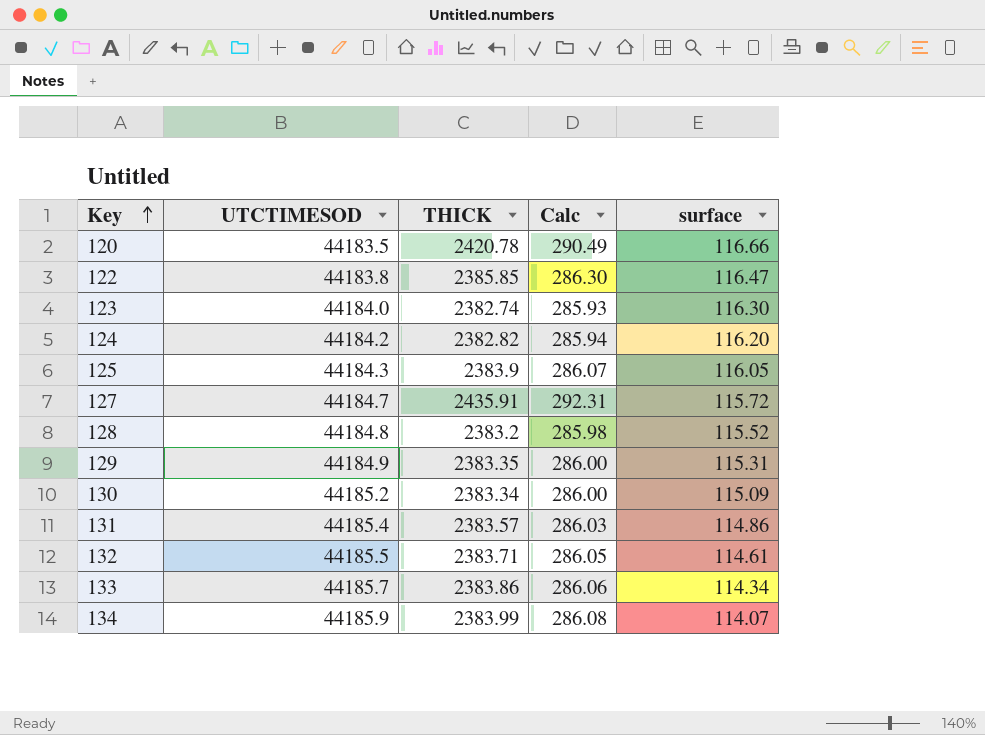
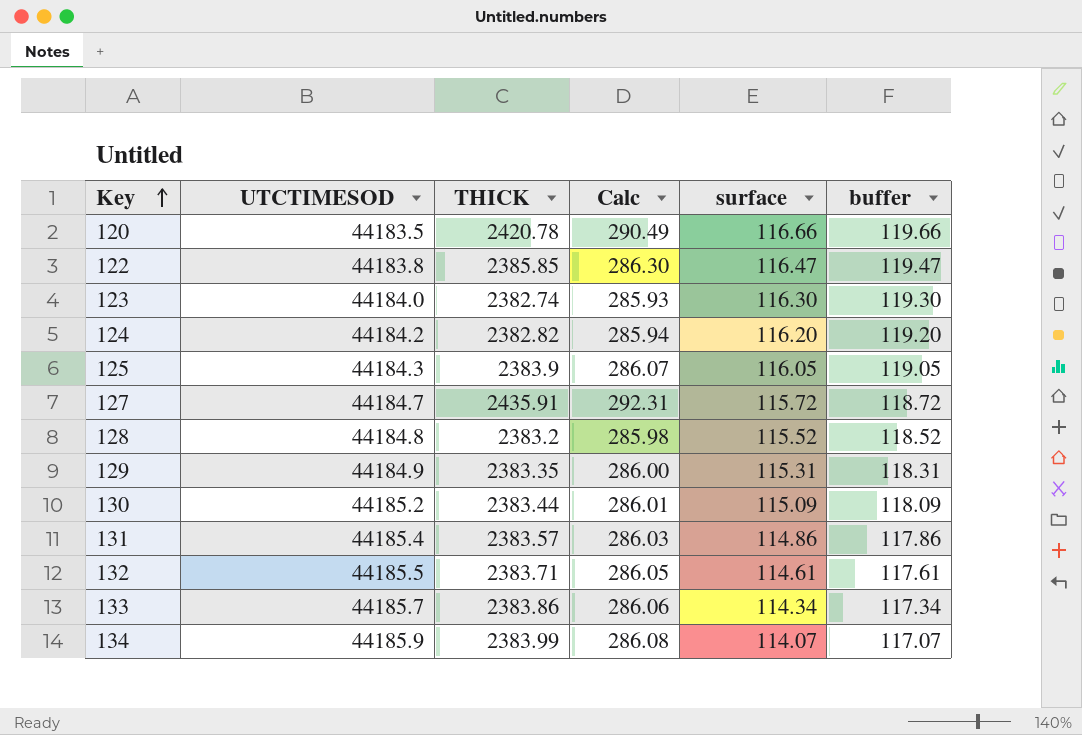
column buffer | formula: none -> [surface] + 3
130 | THICK: 2383.34 -> 2383.44
130 | Calc: 286.00 -> 286.01

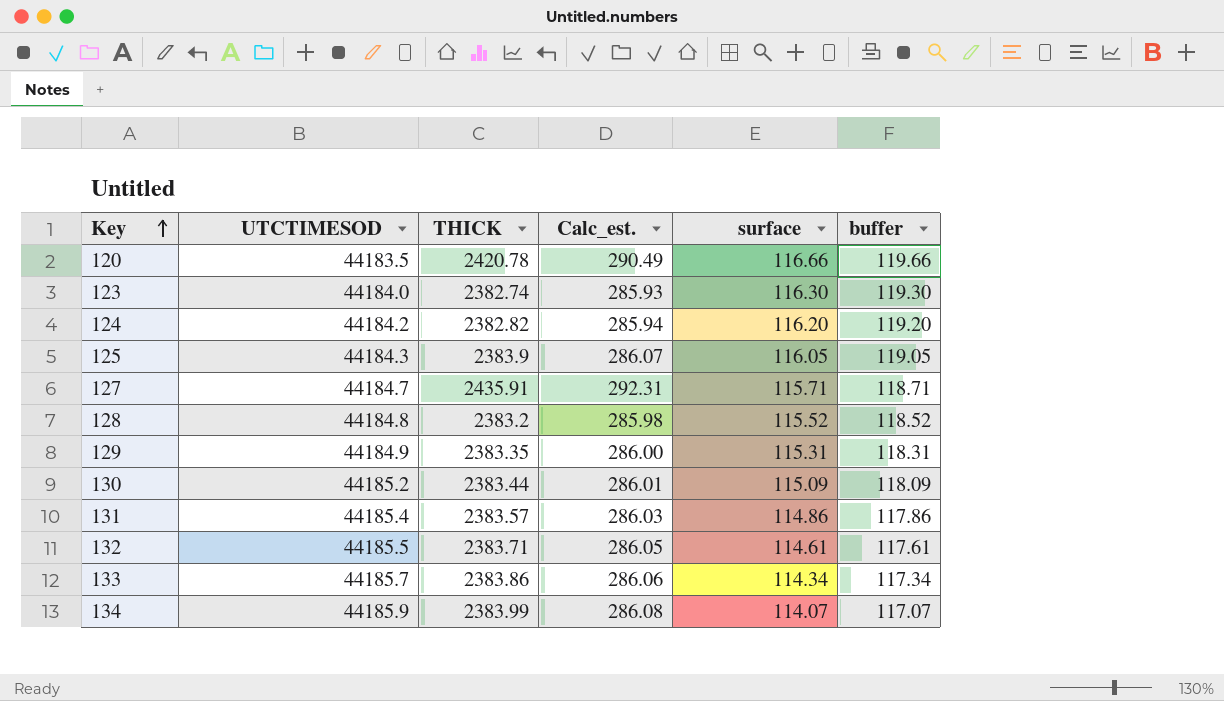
column name: Calc -> Calc_est.
row 122: 44183.8 | 2385.85 | 286.30 | 116.47 | 119.47 -> none
127 | surface: 115.72 -> 115.71
127 | buffer: 118.72 -> 118.71

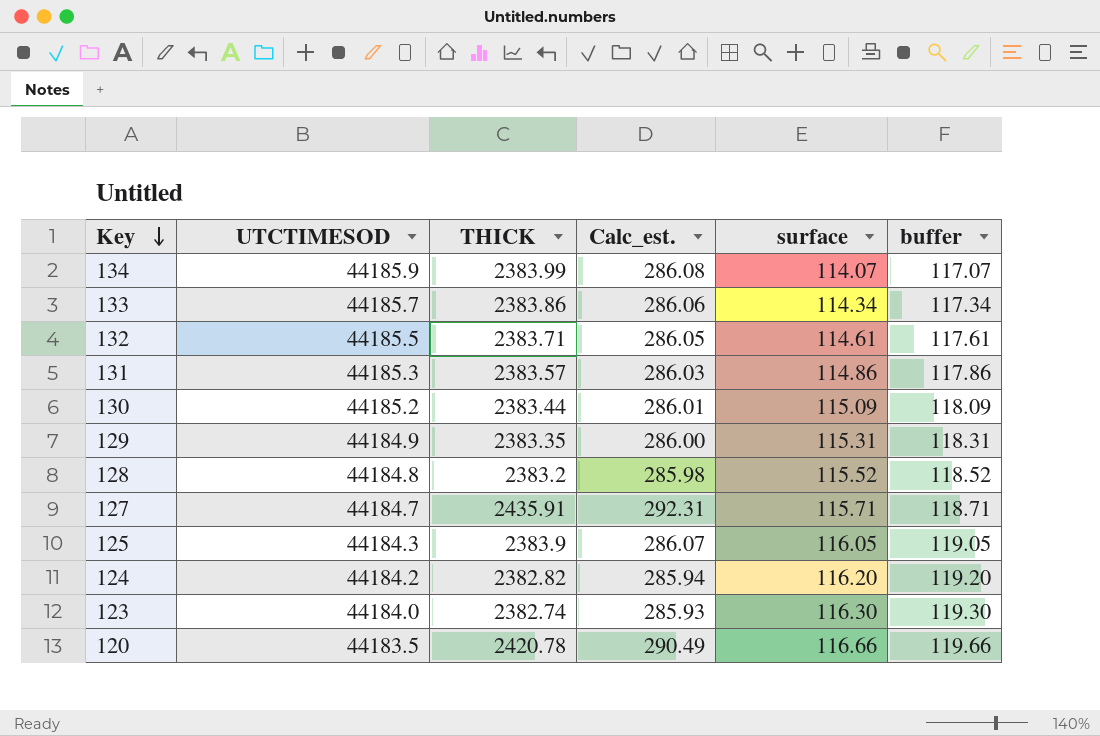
row order: Key ascending -> Key descending
131 | UTCTIMESOD: 44185.4 -> 44185.3

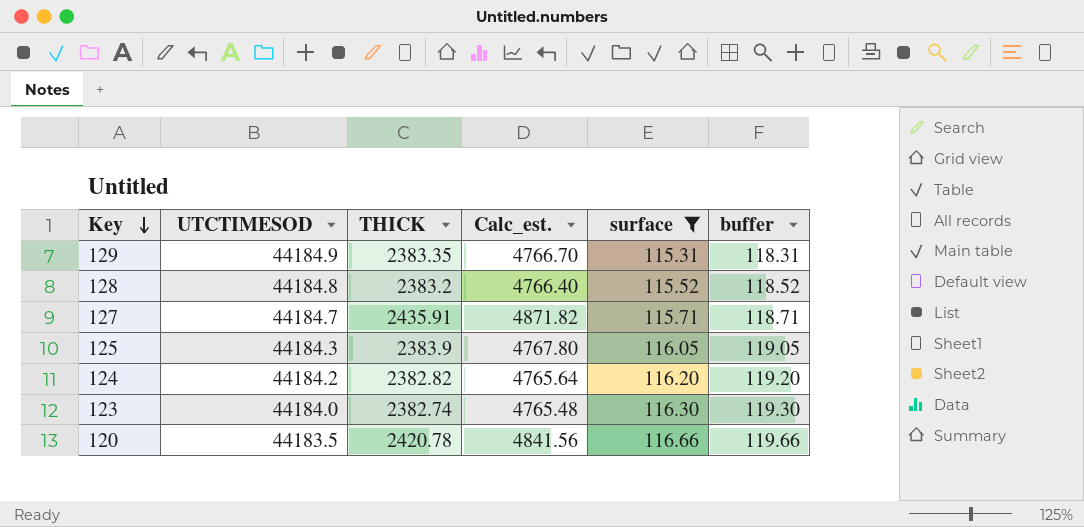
filter: none -> surface >= 115.31
column Calc_est. | formula: [THICK] * 0.12 -> [THICK] * 2

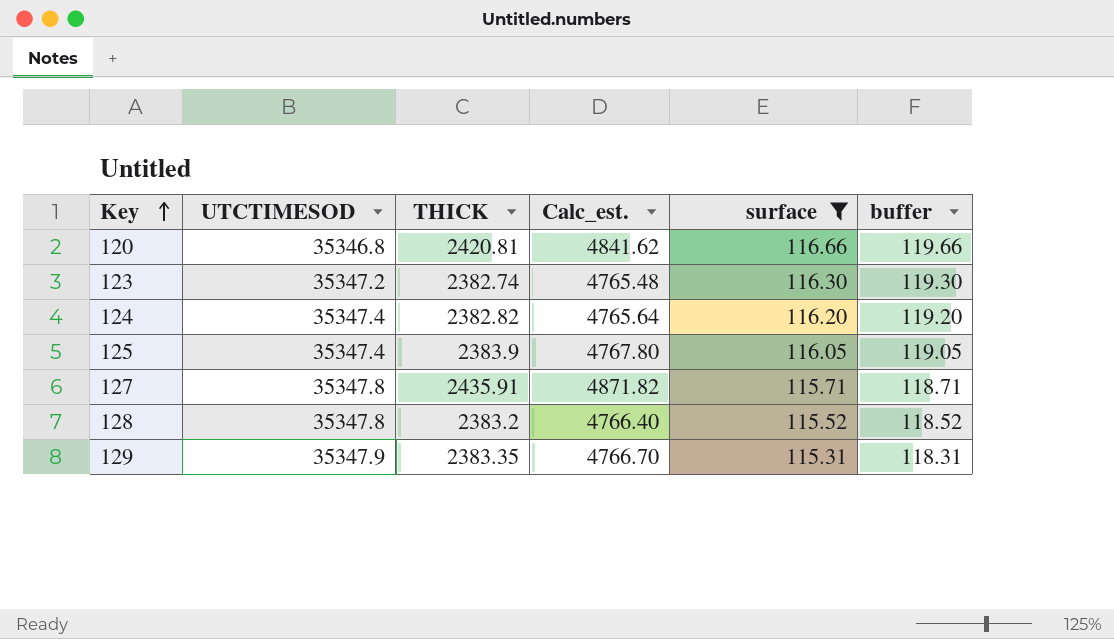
row order: Key descending -> Key ascending
120 | UTCTIMESOD: 44183.5 -> 35346.8
120 | THICK: 2420.78 -> 2420.81
120 | Calc_est.: 4841.56 -> 4841.62
123 | UTCTIMESOD: 44184.0 -> 35347.2
124 | UTCTIMESOD: 44184.2 -> 35347.4
125 | UTCTIMESOD: 44184.3 -> 35347.4
127 | UTCTIMESOD: 44184.7 -> 35347.8
128 | UTCTIMESOD: 44184.8 -> 35347.8
129 | UTCTIMESOD: 44184.9 -> 35347.9

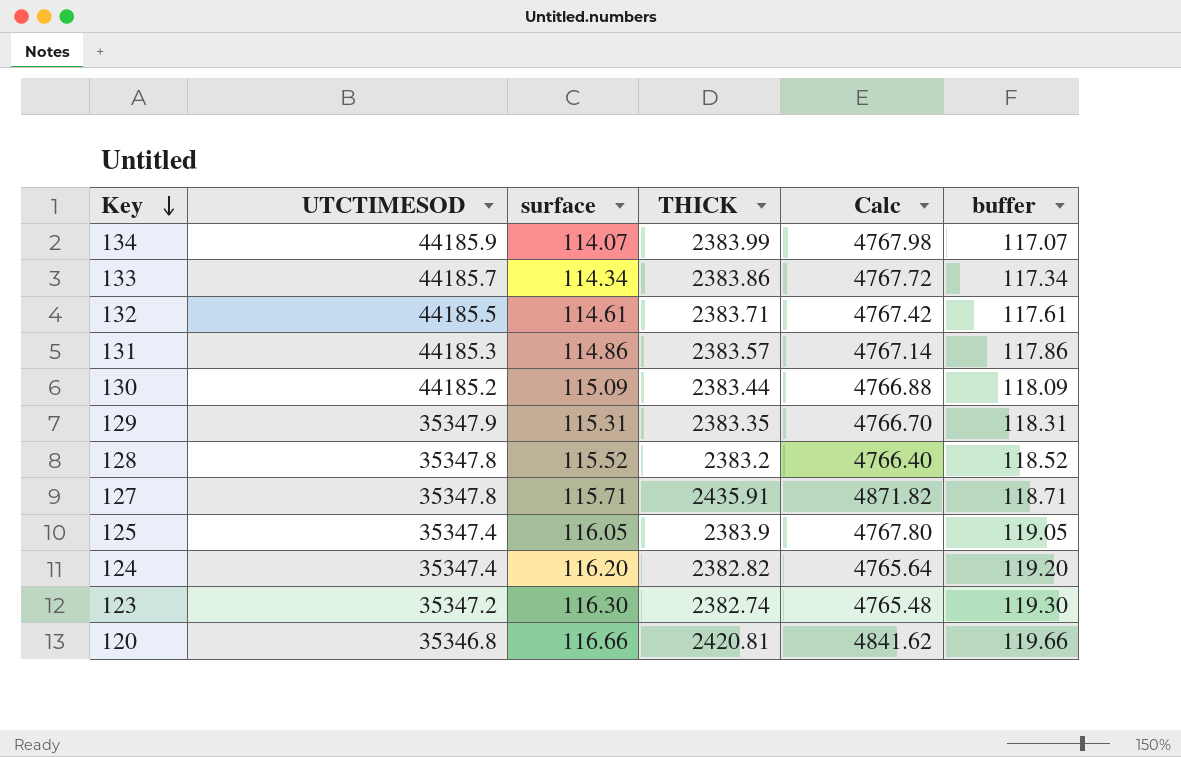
filter: surface >= 115.31 -> none
row order: Key ascending -> Key descending
column surface | position: 5 -> 3
column name: Calc_est. -> Calc

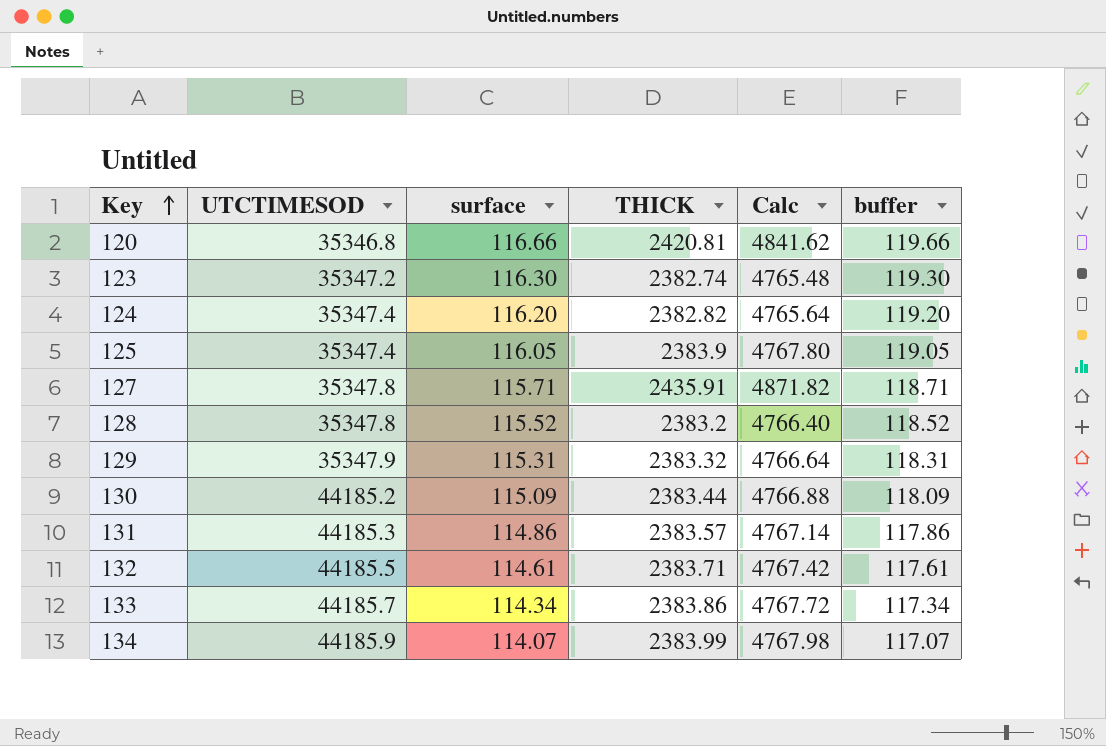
row order: Key descending -> Key ascending
129 | THICK: 2383.35 -> 2383.32
129 | Calc: 4766.70 -> 4766.64

